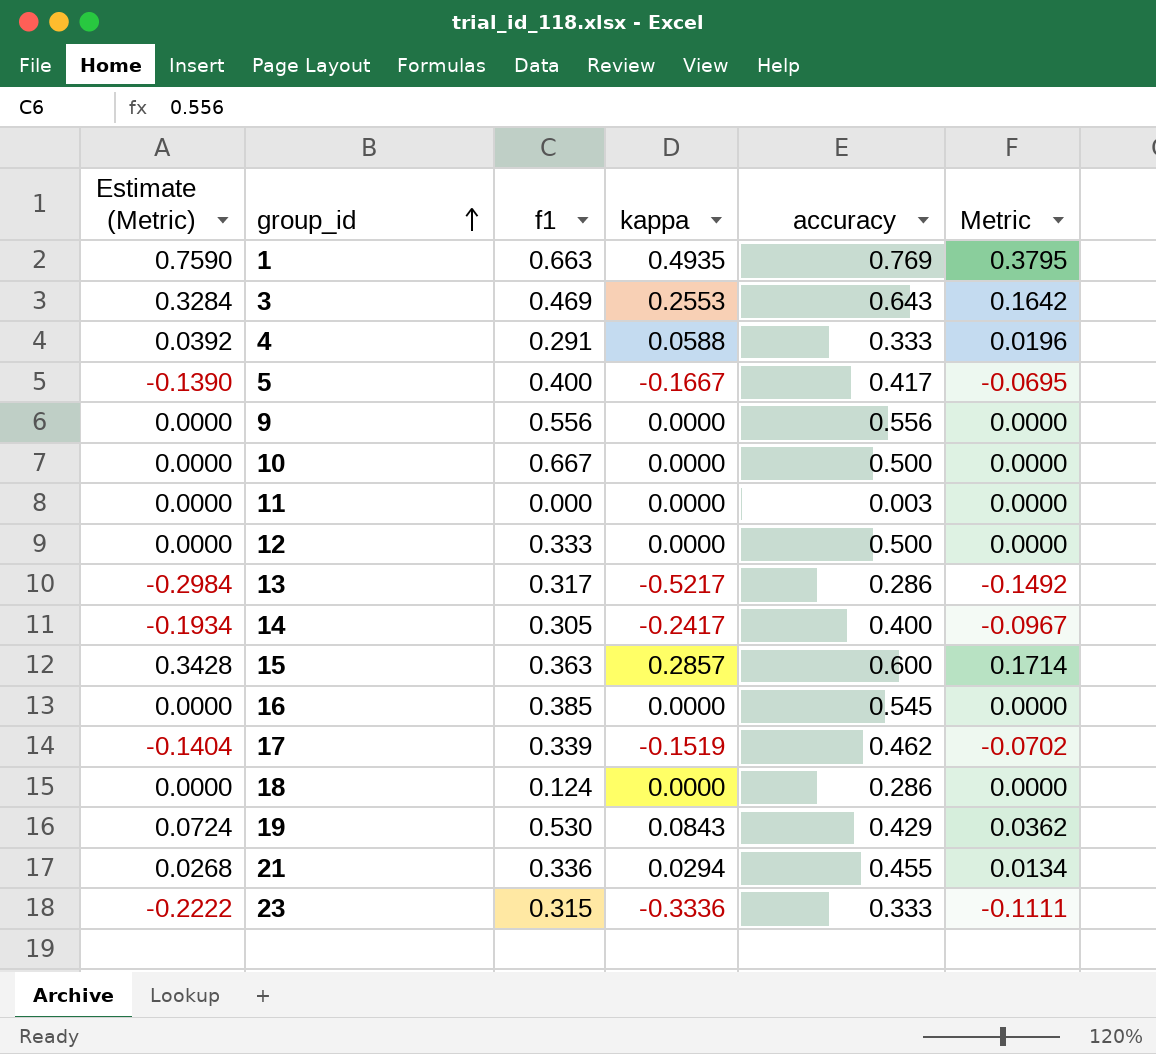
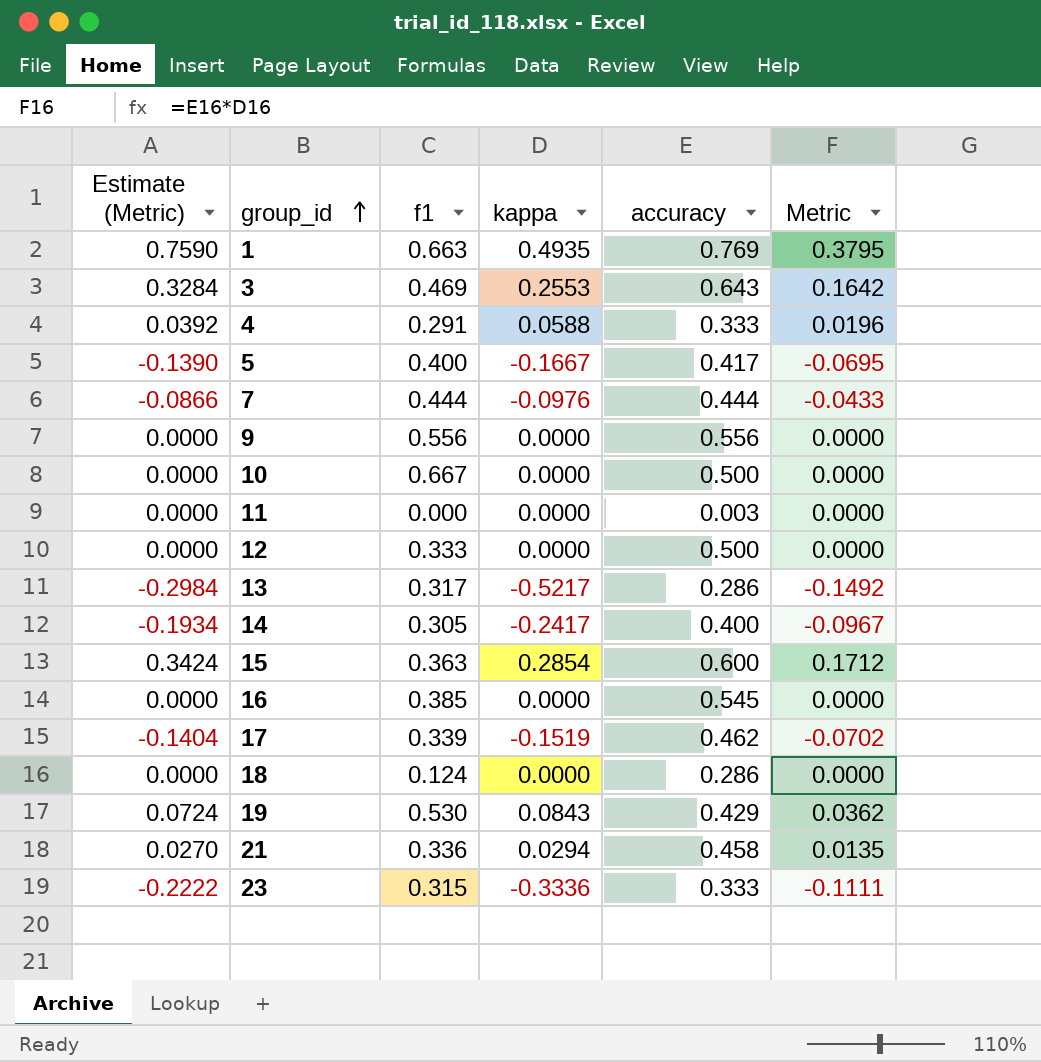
row 7: none -> -0.0866 | 0.444 | -0.0976 | 0.444 | -0.0433
15 | Estimate (Metric): 0.3428 -> 0.3424
15 | kappa: 0.2857 -> 0.2854
15 | Metric: 0.1714 -> 0.1712
21 | Estimate (Metric): 0.0268 -> 0.0270
21 | accuracy: 0.455 -> 0.458
21 | Metric: 0.0134 -> 0.0135

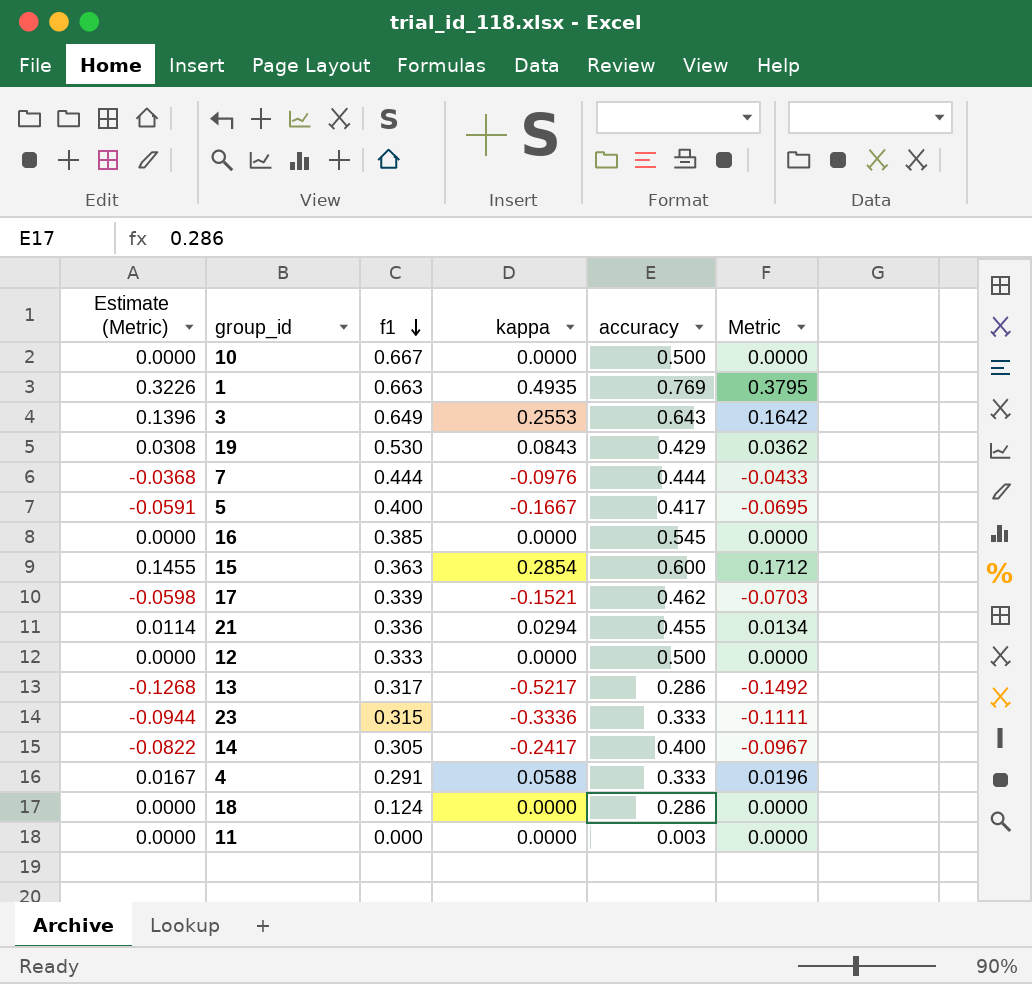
row order: group_id ascending -> f1 descending
column Estimate (Metric) | formula: [Metric] * 2 -> [Metric] * 0.85
row 9: 0.0000 | 0.556 | 0.0000 | 0.556 | 0.0000 -> none
3 | f1: 0.469 -> 0.649
17 | kappa: -0.1519 -> -0.1521
17 | Metric: -0.0702 -> -0.0703
21 | accuracy: 0.458 -> 0.455
21 | Metric: 0.0135 -> 0.0134

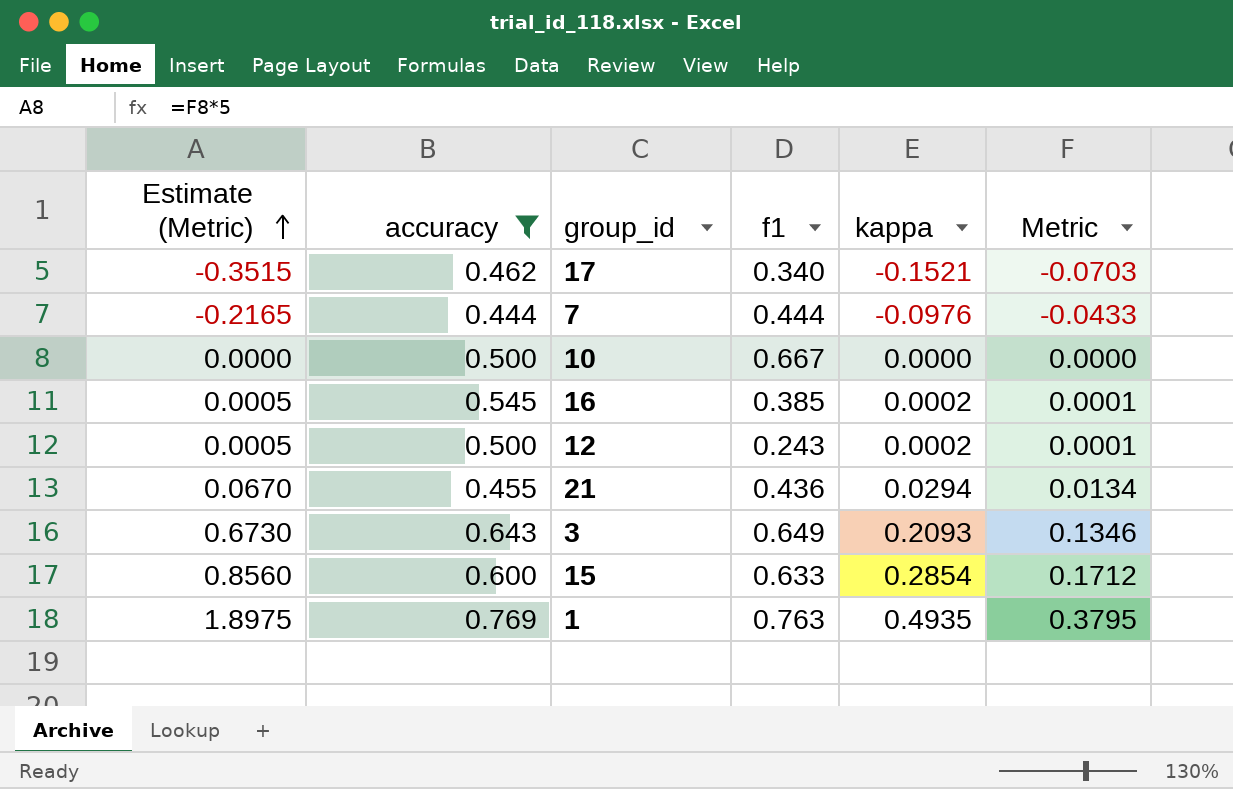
filter: none -> accuracy >= 0.444
row order: f1 descending -> Estimate (Metric) ascending
column Estimate (Metric) | formula: [Metric] * 0.85 -> [Metric] * 5
column accuracy | position: 5 -> 2
17 | f1: 0.339 -> 0.340
16 | kappa: 0.0000 -> 0.0002
16 | Metric: 0.0000 -> 0.0001
12 | f1: 0.333 -> 0.243
12 | kappa: 0.0000 -> 0.0002
12 | Metric: 0.0000 -> 0.0001
21 | f1: 0.336 -> 0.436
3 | kappa: 0.2553 -> 0.2093
3 | Metric: 0.1642 -> 0.1346
15 | f1: 0.363 -> 0.633
1 | f1: 0.663 -> 0.763

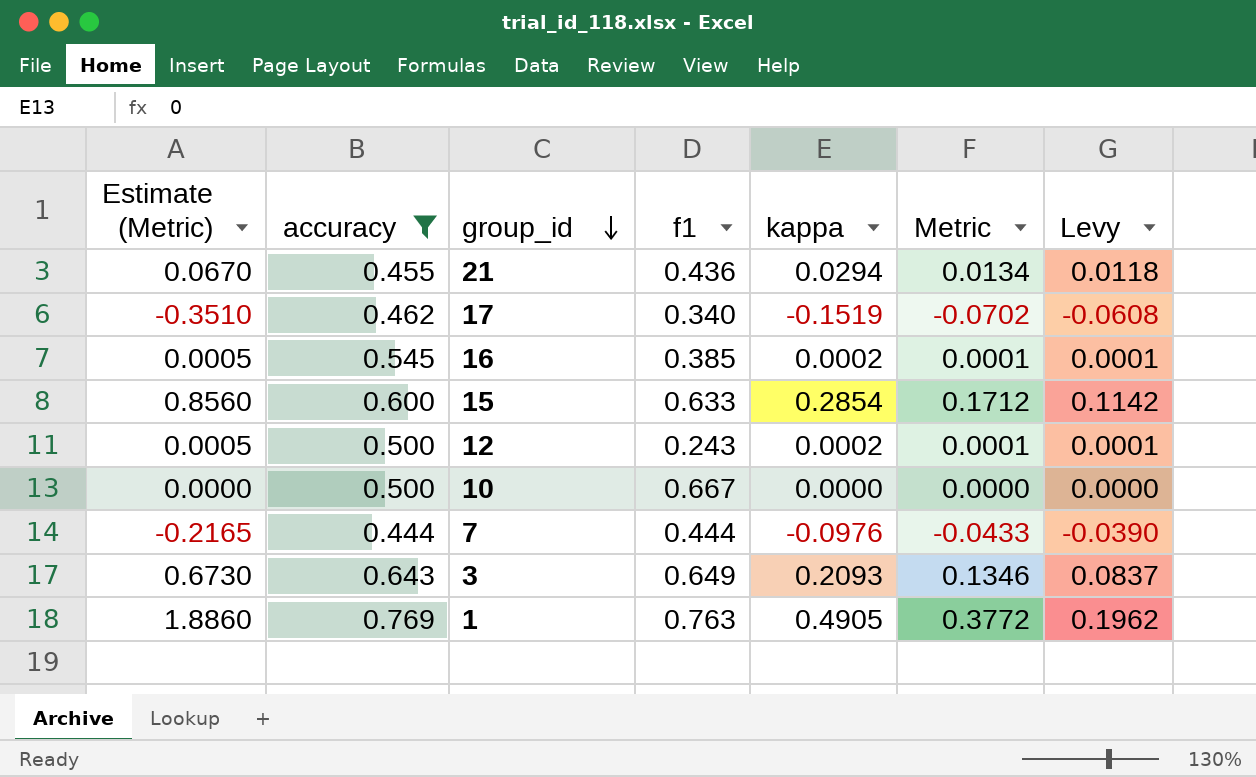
row order: Estimate (Metric) ascending -> group_id descending
column Levy | formula: none -> [kappa] * 0.4
17 | Estimate (Metric): -0.3515 -> -0.3510
17 | kappa: -0.1521 -> -0.1519
17 | Metric: -0.0703 -> -0.0702
1 | Estimate (Metric): 1.8975 -> 1.8860
1 | kappa: 0.4935 -> 0.4905
1 | Metric: 0.3795 -> 0.3772

